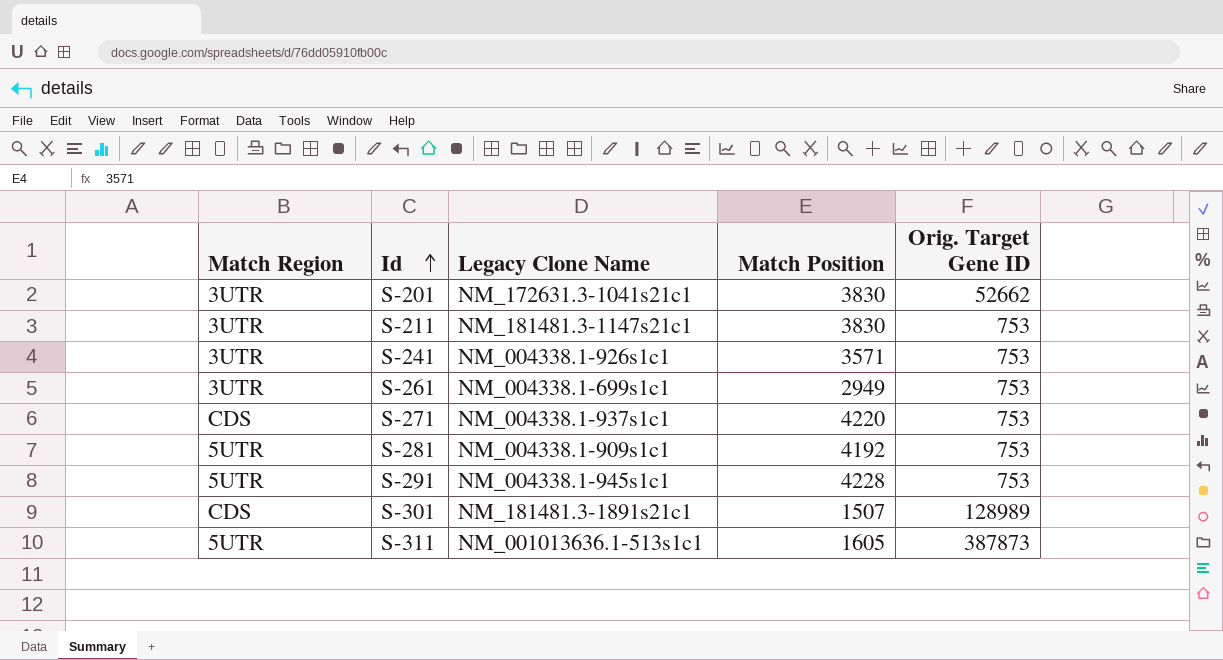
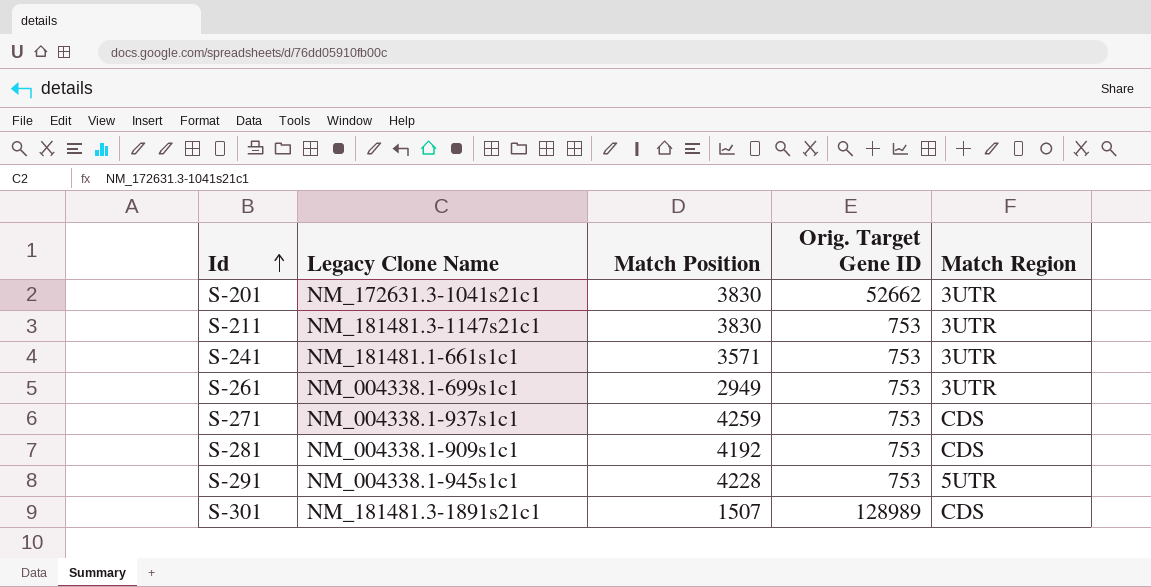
column Match Region | position: 1 -> 5
row S-311: 5UTR | NM_001013636.1-513s1c1 | 1605 | 387873 -> none
S-241 | Legacy Clone Name: NM_004338.1-926s1c1 -> NM_181481.1-661s1c1
S-271 | Match Position: 4220 -> 4259
S-281 | Match Region: 5UTR -> CDS

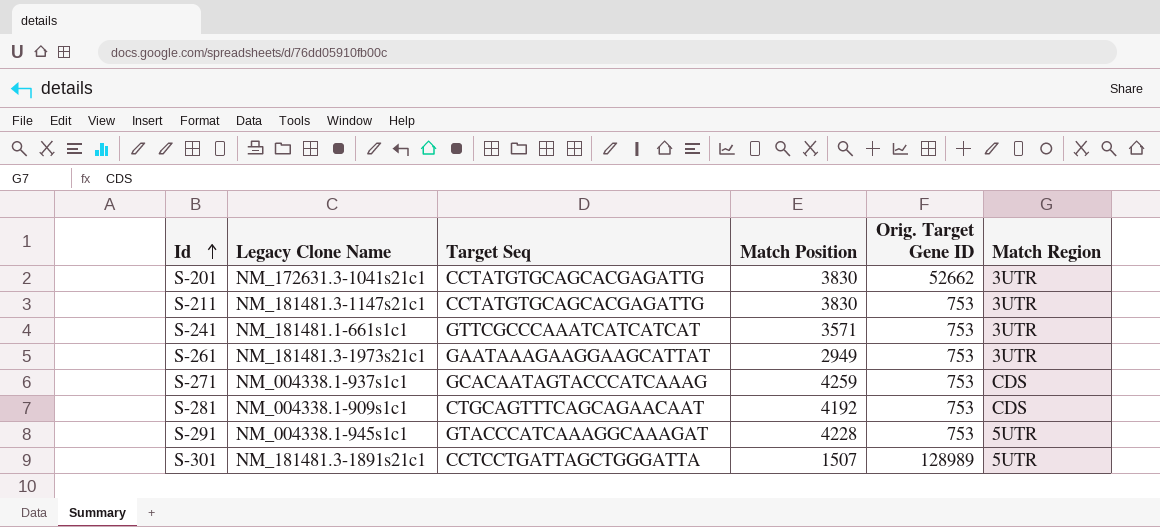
column Target Seq | position: none -> 3
S-261 | Legacy Clone Name: NM_004338.1-699s1c1 -> NM_181481.3-1973s21c1
S-301 | Match Region: CDS -> 5UTR

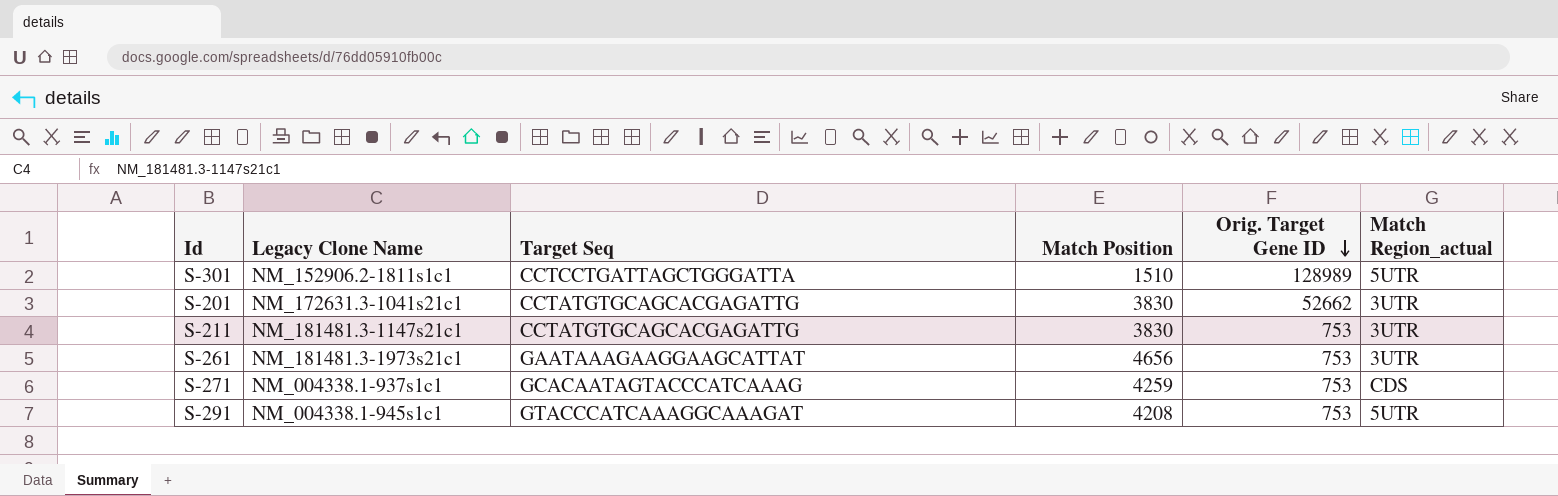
row order: Id ascending -> Orig. Target Gene ID descending
column name: Match Region -> Match Region_actual
row S-241: NM_181481.1-661s1c1 | GTTCGCCCAAATCATCATCAT | 3571 | 753 | 3UTR -> none
row S-281: NM_004338.1-909s1c1 | CTGCAGTTTCAGCAGAACAAT | 4192 | 753 | CDS -> none
S-301 | Legacy Clone Name: NM_181481.3-1891s21c1 -> NM_152906.2-1811s1c1
S-301 | Match Position: 1507 -> 1510
S-261 | Match Position: 2949 -> 4656
S-291 | Match Position: 4228 -> 4208

